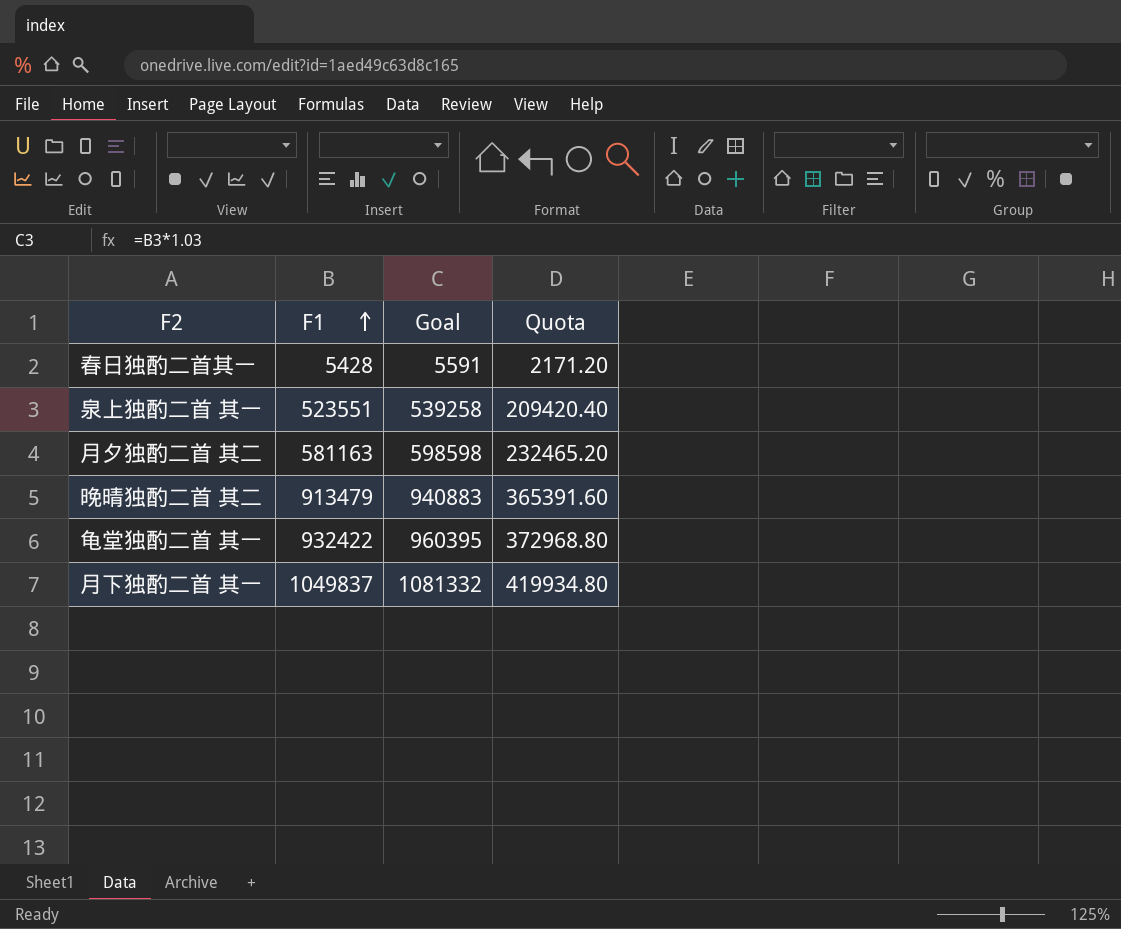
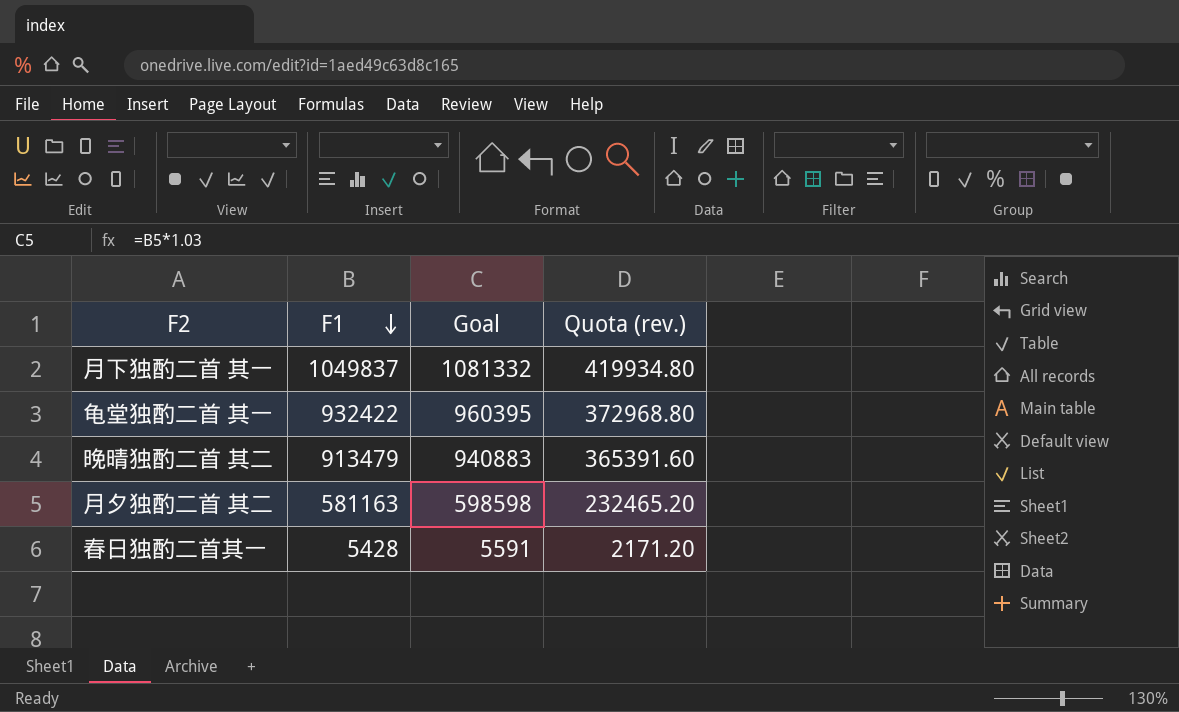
row order: F1 ascending -> F1 descending
column name: Quota -> Quota (rev.)
row 泉上独酌二首 其一: 523551 | 539258 | 209420.40 -> none

